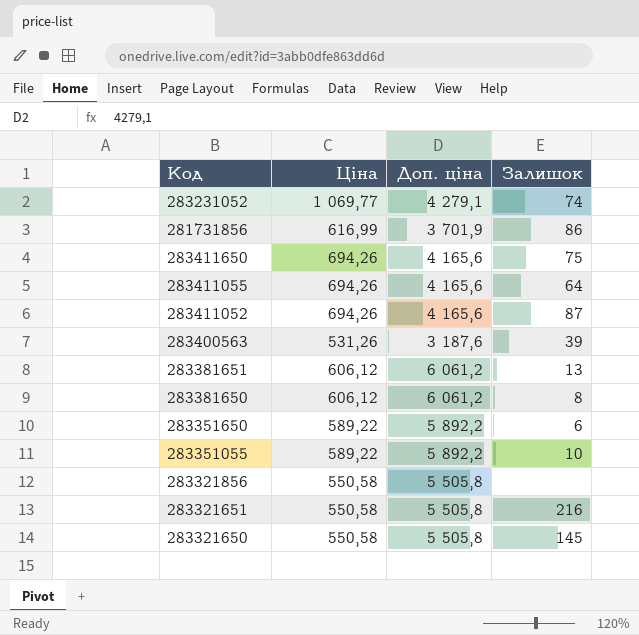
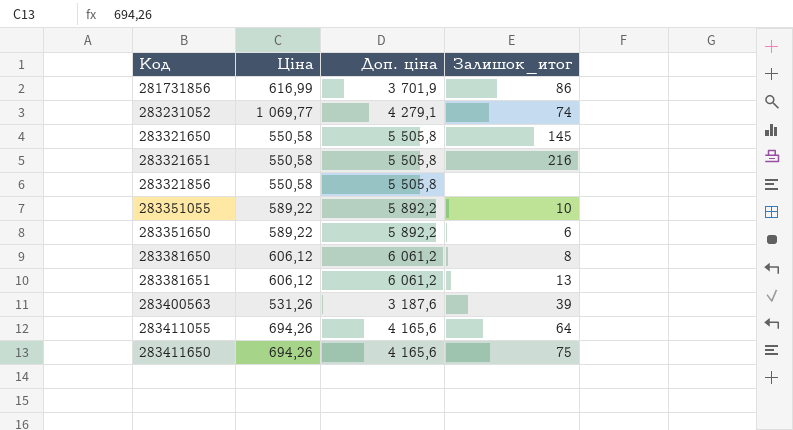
row order: none -> Код ascending
column name: Залишок -> Залишок_итог
row 283411052: 694,26 | 4 165,6 | 87 -> none

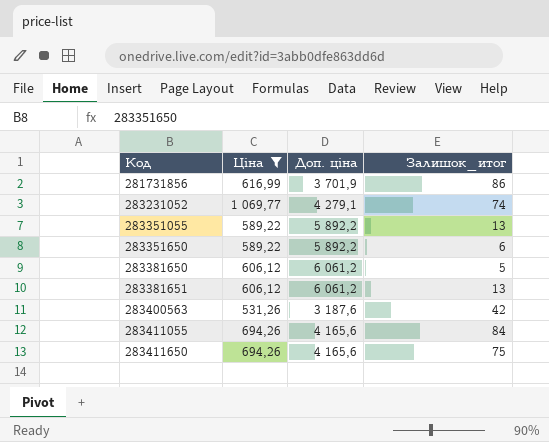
filter: none -> Ціна != 550,58
283351055 | Залишок_итог: 10 -> 13
283381650 | Залишок_итог: 8 -> 5
283400563 | Залишок_итог: 39 -> 42
283411055 | Залишок_итог: 64 -> 84

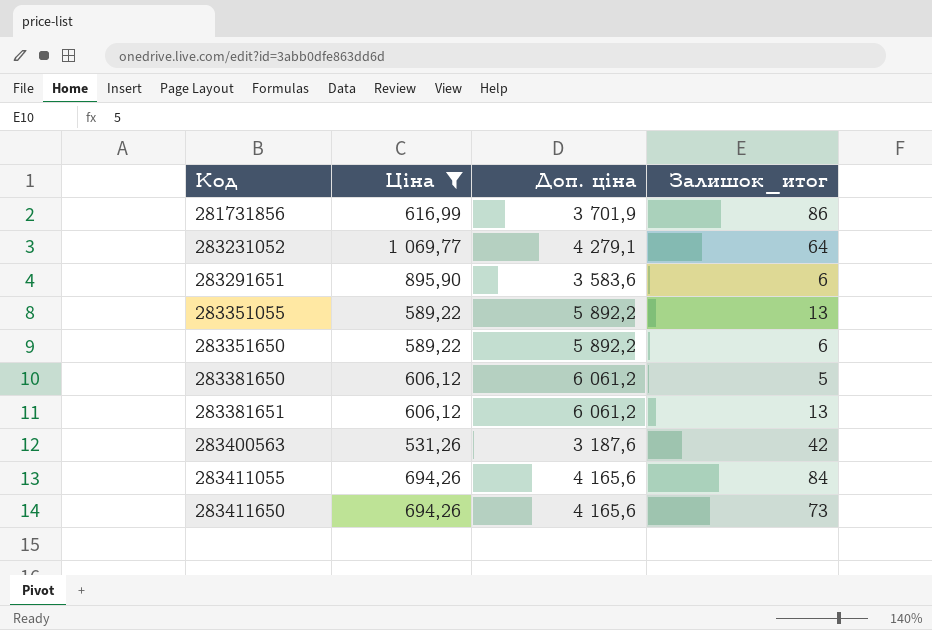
283231052 | Залишок_итог: 74 -> 64
row 283291651: none -> 895,90 | 3 583,6 | 6
283411650 | Залишок_итог: 75 -> 73

